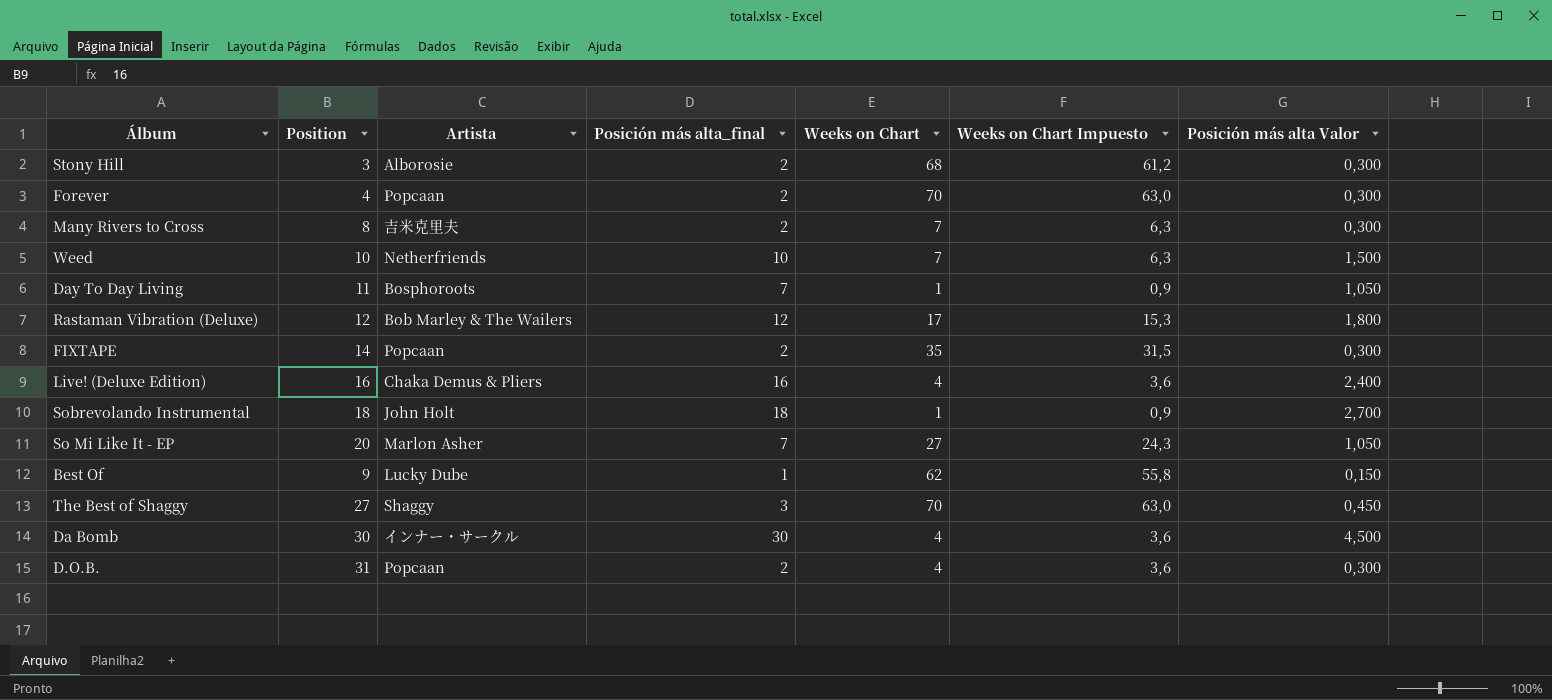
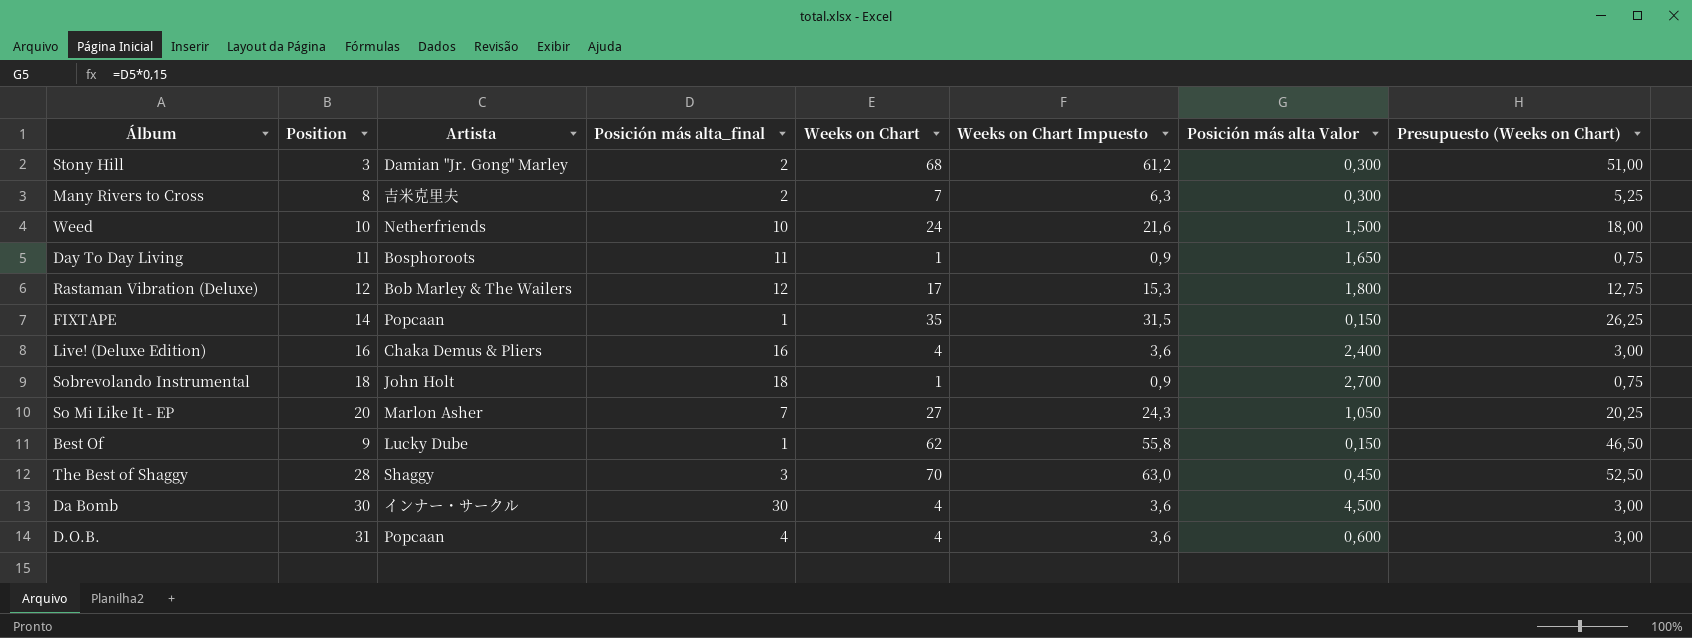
column Presupuesto (Weeks on Chart) | formula: none -> [Weeks on Chart] * 0,75
row Forever: 4 | Popcaan | 2 | 70 | 63,0 | 0,300 -> none
Stony Hill | Artista: Alborosie -> Damian "Jr. Gong" Marley
Weed | Weeks on Chart: 7 -> 24
Weed | Weeks on Chart Impuesto: 6,3 -> 21,6
Day To Day Living | Posición más alta_final: 7 -> 11
Day To Day Living | Posición más alta Valor: 1,050 -> 1,650
FIXTAPE | Posición más alta_final: 2 -> 1
FIXTAPE | Posición más alta Valor: 0,300 -> 0,150
The Best of Shaggy | Position: 27 -> 28
D.O.B. | Posición más alta_final: 2 -> 4
D.O.B. | Posición más alta Valor: 0,300 -> 0,600

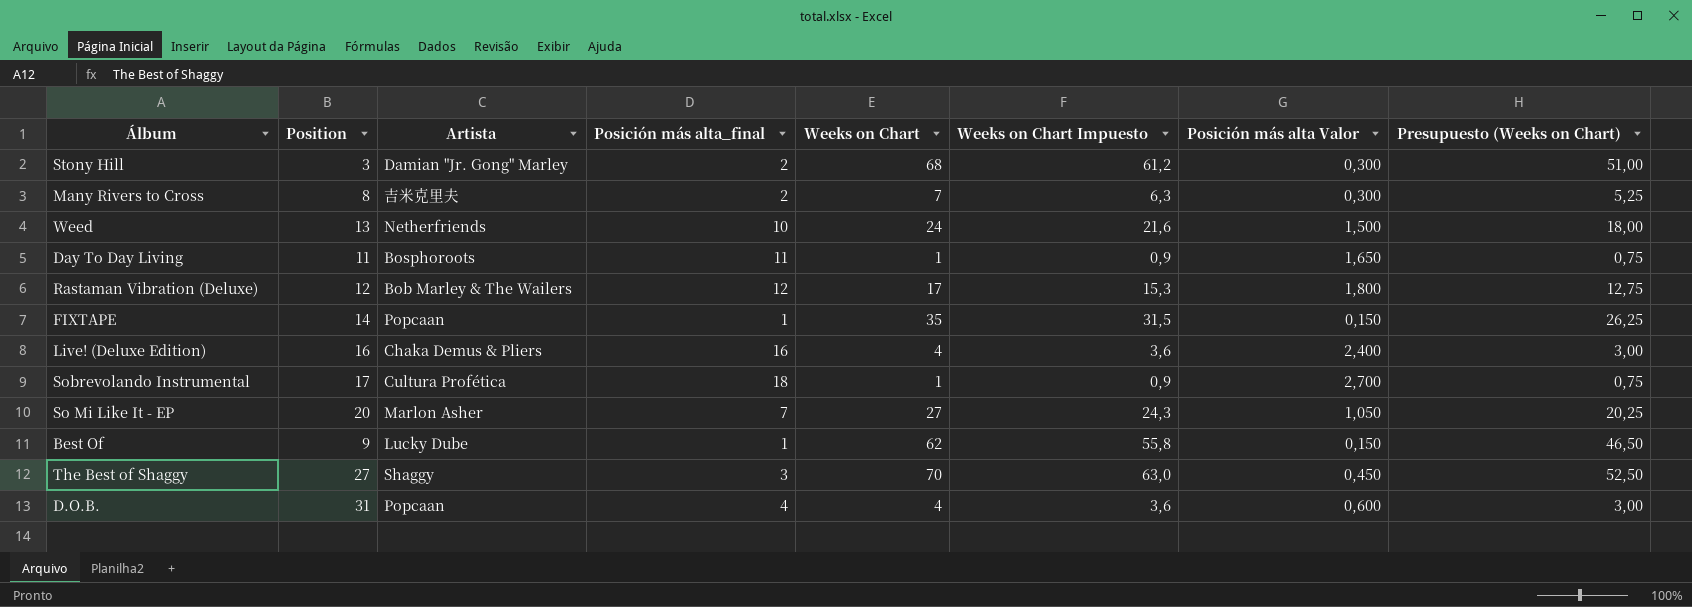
row Da Bomb: 30 | インナー・サークル | 30 | 4 | 3,6 | 4,500 | 3,00 -> none
Weed | Position: 10 -> 13
Sobrevolando Instrumental | Position: 18 -> 17
Sobrevolando Instrumental | Artista: John Holt -> Cultura Profética
The Best of Shaggy | Position: 28 -> 27

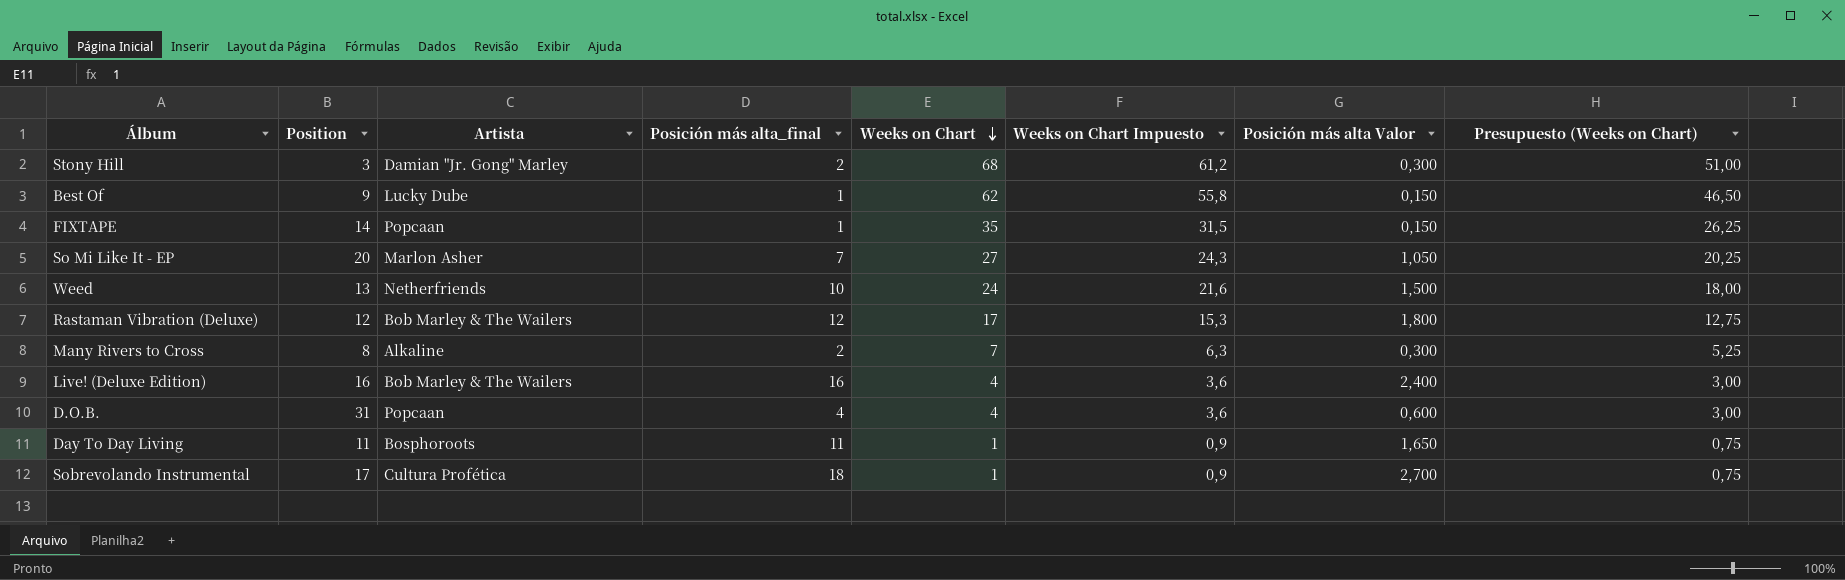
row order: none -> Weeks on Chart descending
row The Best of Shaggy: 27 | Shaggy | 3 | 70 | 63,0 | 0,450 | 52,50 -> none
Many Rivers to Cross | Artista: 吉米克里夫 -> Alkaline
Live! (Deluxe Edition) | Artista: Chaka Demus & Pliers -> Bob Marley & The Wailers

